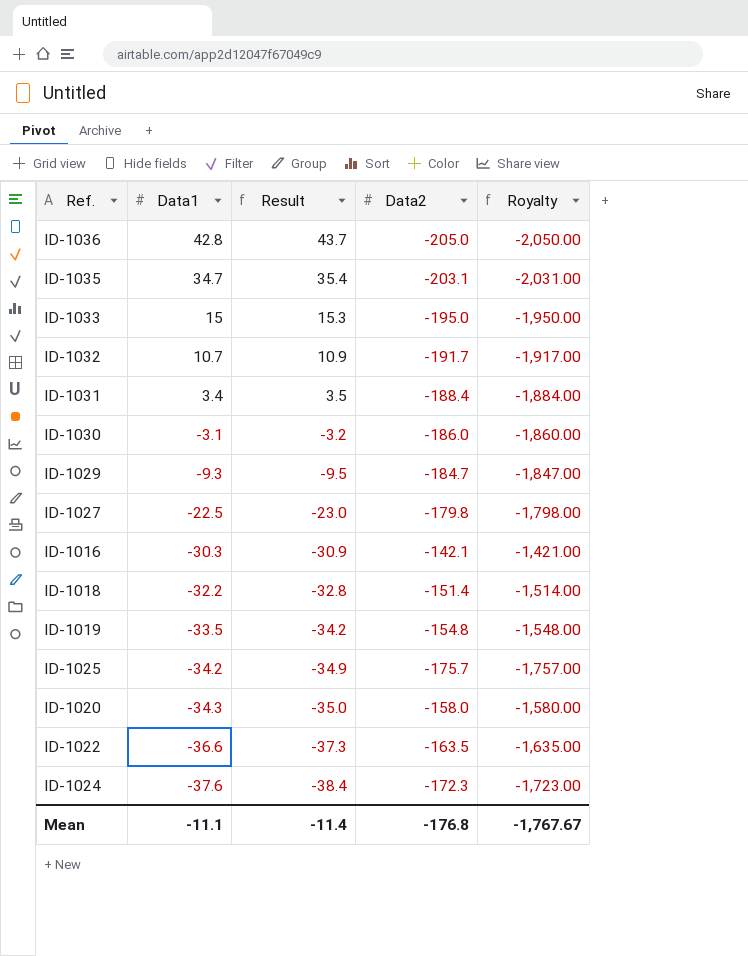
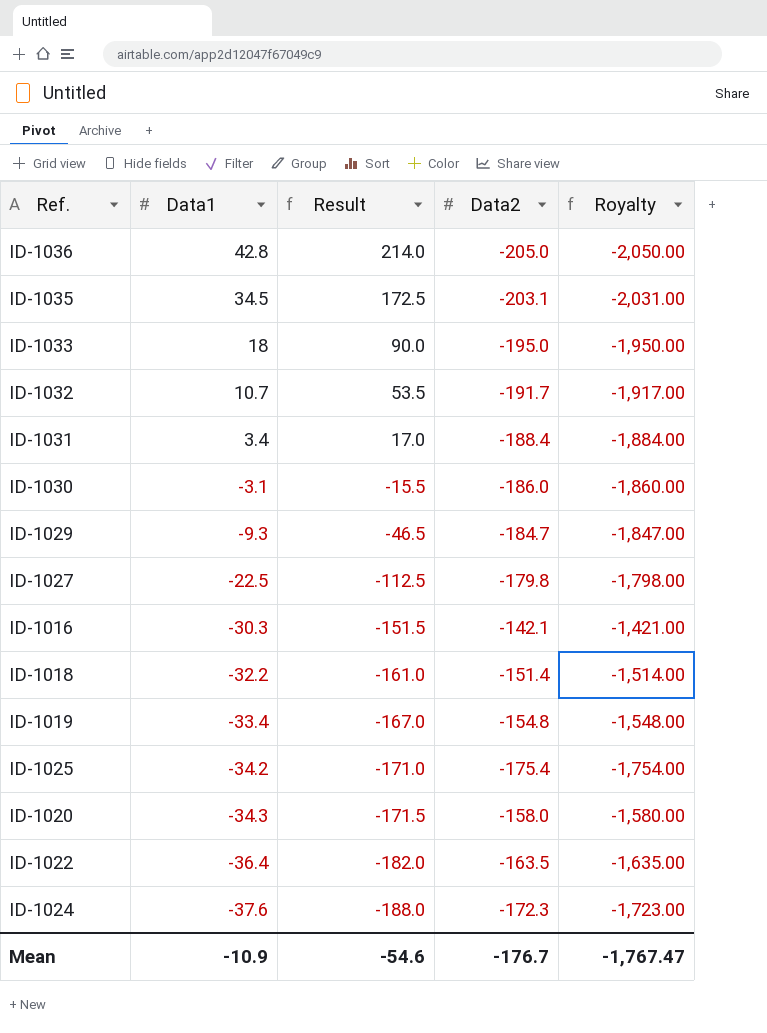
column Result | formula: [Data1] * 1.02 -> [Data1] * 5
ID-1035 | Data1: 34.7 -> 34.5
ID-1033 | Data1: 15 -> 18
ID-1019 | Data1: -33.5 -> -33.4
ID-1025 | Data2: -175.7 -> -175.4
ID-1025 | Royalty: -1,757.00 -> -1,754.00
ID-1022 | Data1: -36.6 -> -36.4
Mean | Data1: -11.1 -> -10.9
Mean | Result: -11.4 -> -54.6
Mean | Data2: -176.8 -> -176.7
Mean | Royalty: -1,767.67 -> -1,767.47

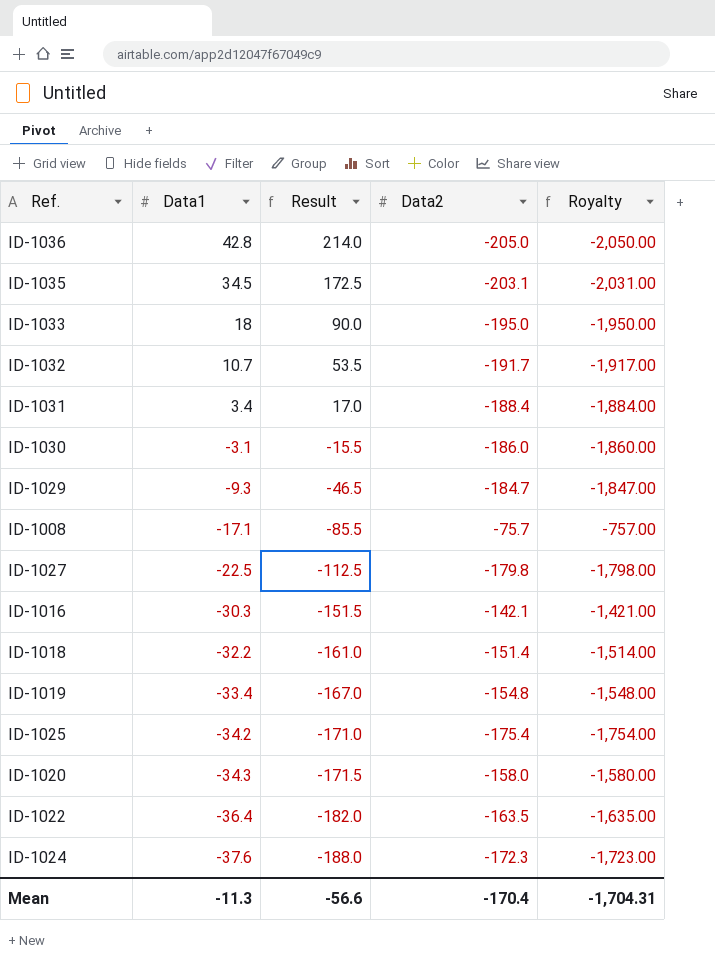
row ID-1008: none -> -17.1 | -85.5 | -75.7 | -757.00
Mean | Data1: -10.9 -> -11.3
Mean | Result: -54.6 -> -56.6
Mean | Data2: -176.7 -> -170.4
Mean | Royalty: -1,767.47 -> -1,704.31

